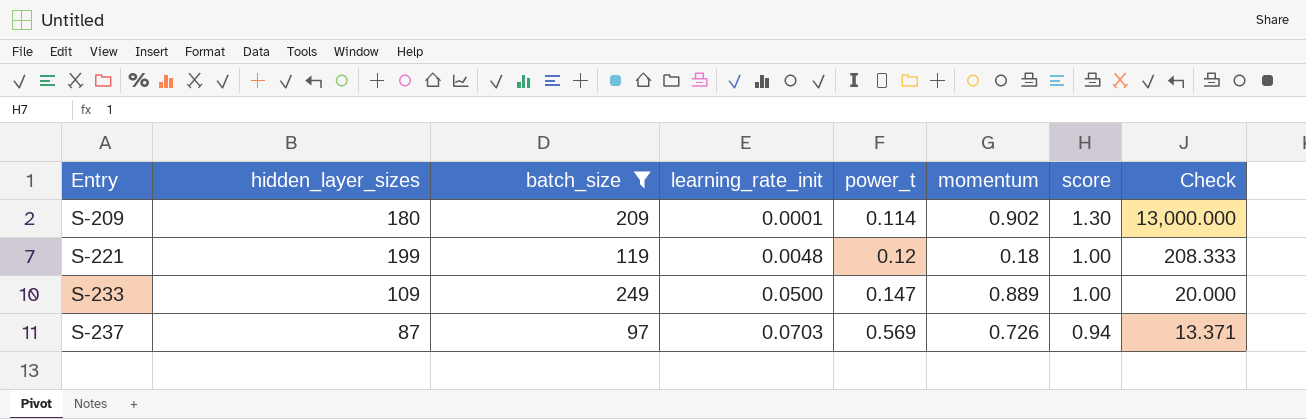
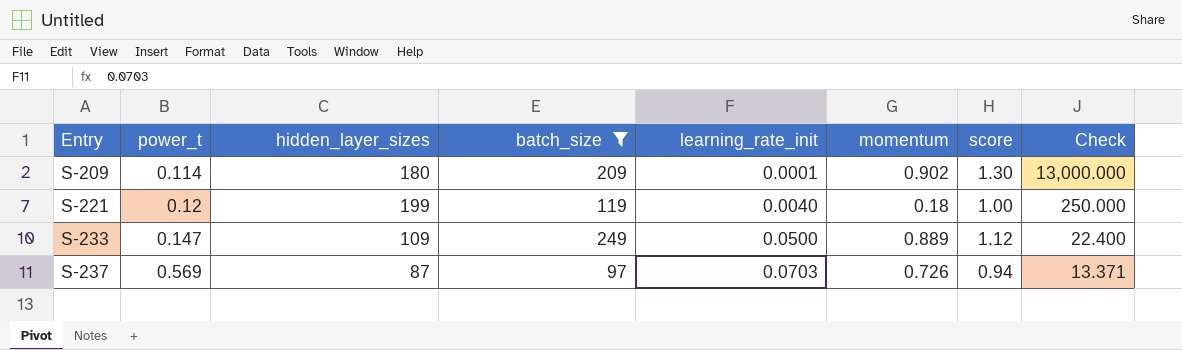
column power_t | position: 5 -> 2
S-221 | learning_rate_init: 0.0048 -> 0.0040
S-221 | Check: 208.333 -> 250.000
S-233 | score: 1.00 -> 1.12
S-233 | Check: 20.000 -> 22.400

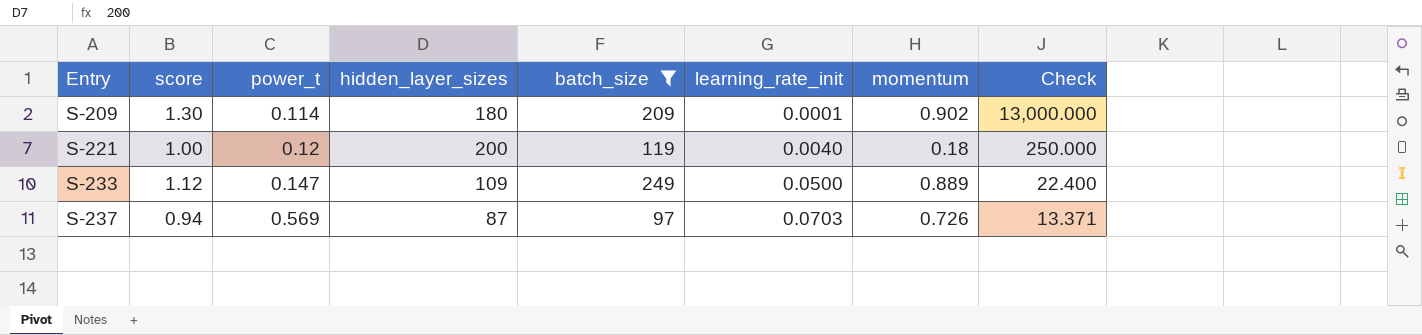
column score | position: 7 -> 2
S-221 | hidden_layer_sizes: 199 -> 200

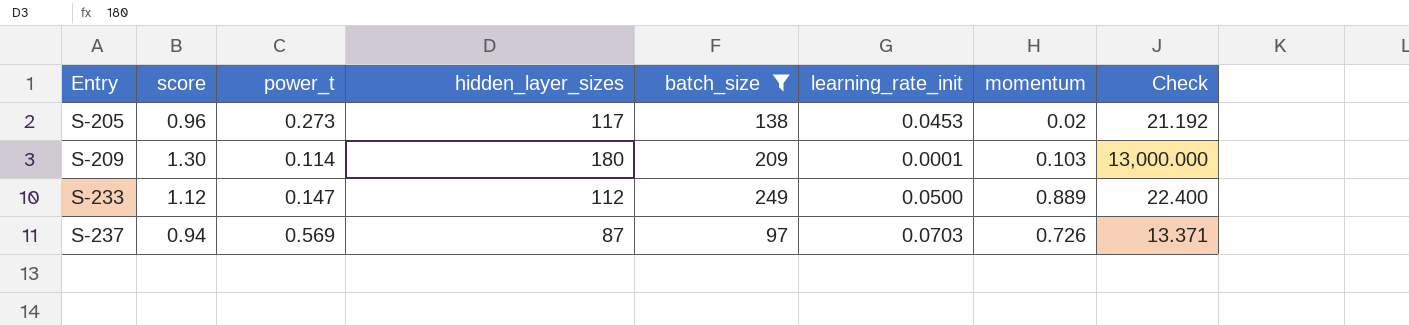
row S-221: 1.00 | 0.12 | 200 | 119 | 0.0040 | 0.18 | 250.000 -> none
row S-205: none -> 0.96 | 0.273 | 117 | 138 | 0.0453 | 0.02 | 21.192
S-209 | momentum: 0.902 -> 0.103
S-233 | hidden_layer_sizes: 109 -> 112

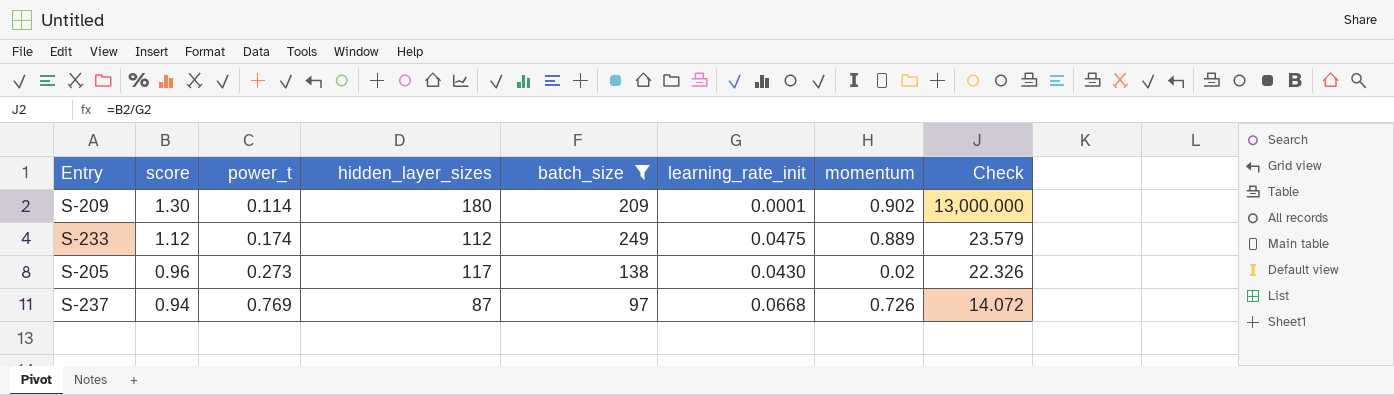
row order: Entry ascending -> score descending
S-209 | momentum: 0.103 -> 0.902
S-233 | power_t: 0.147 -> 0.174
S-233 | learning_rate_init: 0.0500 -> 0.0475
S-233 | Check: 22.400 -> 23.579
S-205 | learning_rate_init: 0.0453 -> 0.0430
S-205 | Check: 21.192 -> 22.326
S-237 | power_t: 0.569 -> 0.769
S-237 | learning_rate_init: 0.0703 -> 0.0668
S-237 | Check: 13.371 -> 14.072

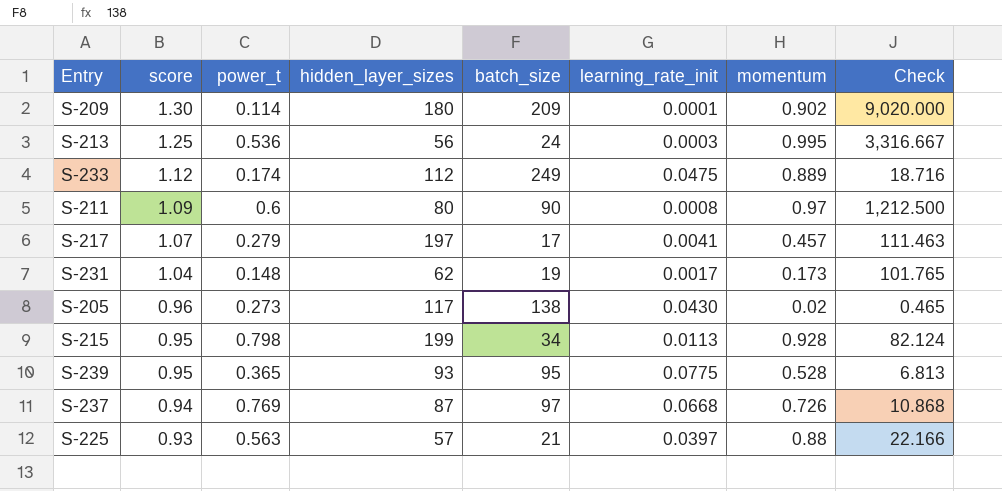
filter: batch_size >= 97 -> none
column Check | formula: [score] / [learning_rate_init] -> [momentum] / [learning_rate_init]

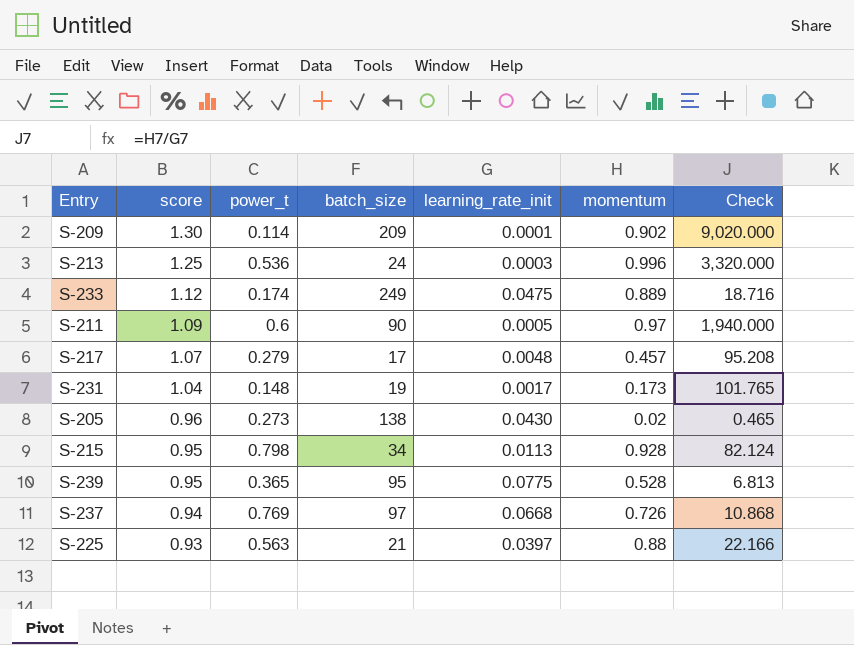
column hidden_layer_sizes | position: 4 -> none
S-213 | momentum: 0.995 -> 0.996
S-213 | Check: 3,316.667 -> 3,320.000
S-211 | learning_rate_init: 0.0008 -> 0.0005
S-211 | Check: 1,212.500 -> 1,940.000
S-217 | learning_rate_init: 0.0041 -> 0.0048
S-217 | Check: 111.463 -> 95.208

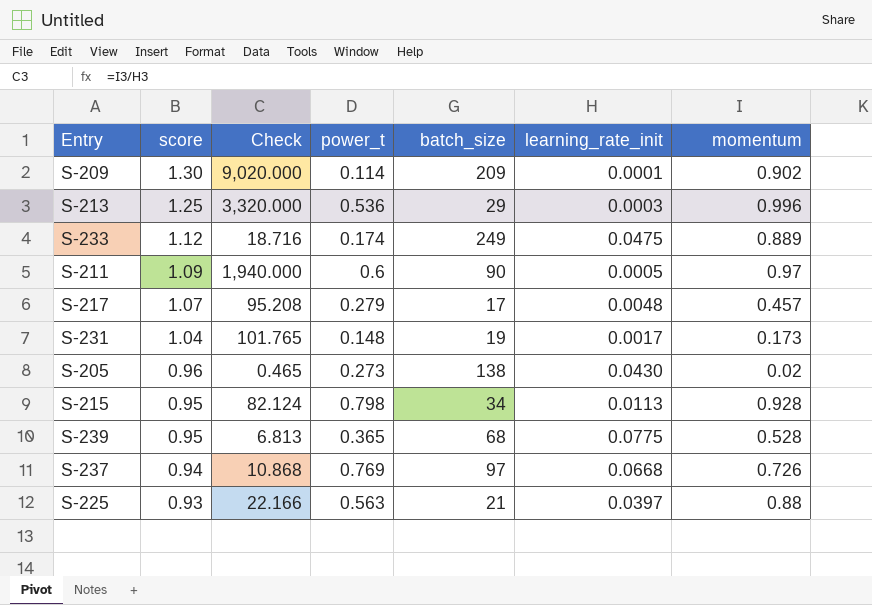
column Check | position: 7 -> 3
S-213 | batch_size: 24 -> 29
S-239 | batch_size: 95 -> 68

